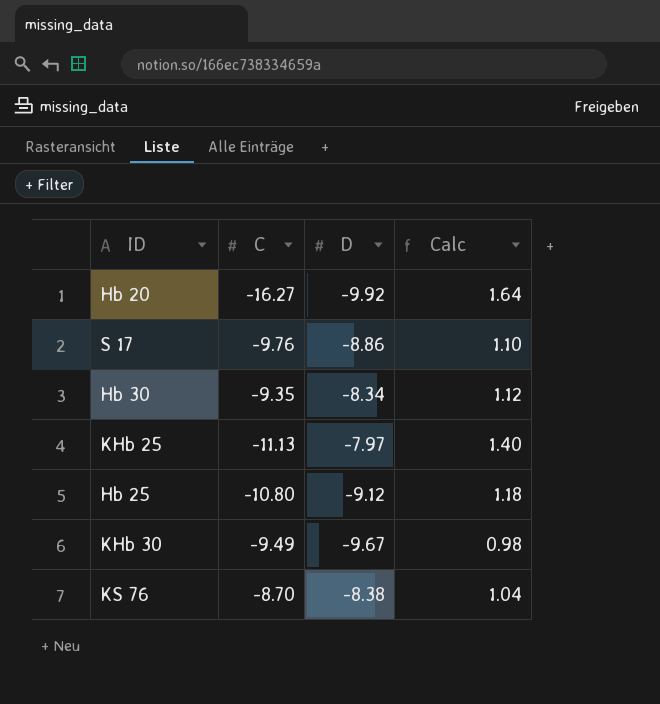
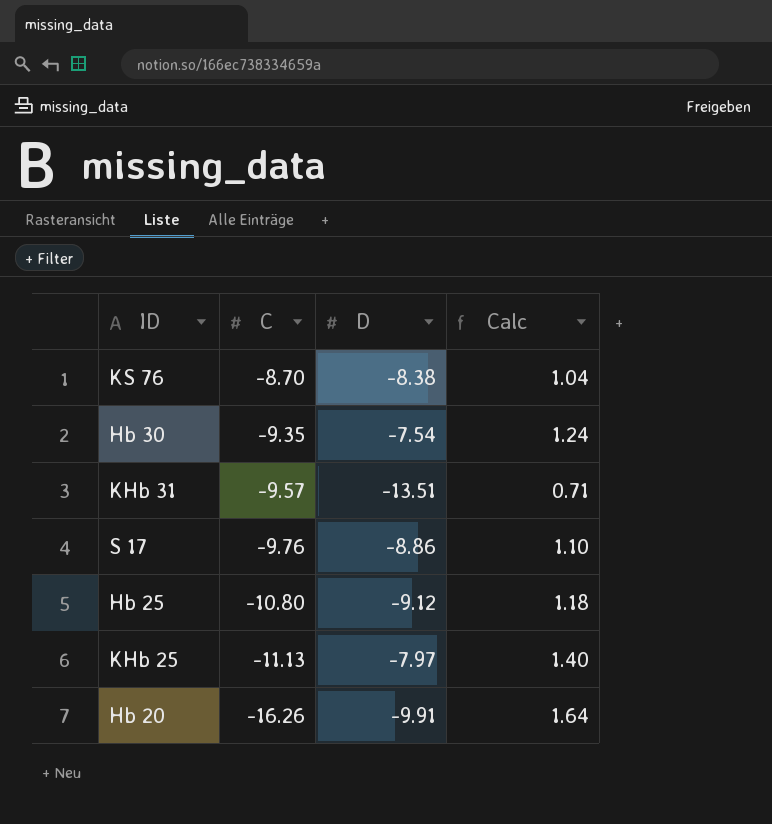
row order: none -> C descending
row KHb 30: -9.49 | -9.67 | 0.98 -> none
Hb 30 | D: -8.34 -> -7.54
Hb 30 | Calc: 1.12 -> 1.24
row KHb 31: none -> -9.57 | -13.51 | 0.71
Hb 20 | C: -16.27 -> -16.26
Hb 20 | D: -9.92 -> -9.91

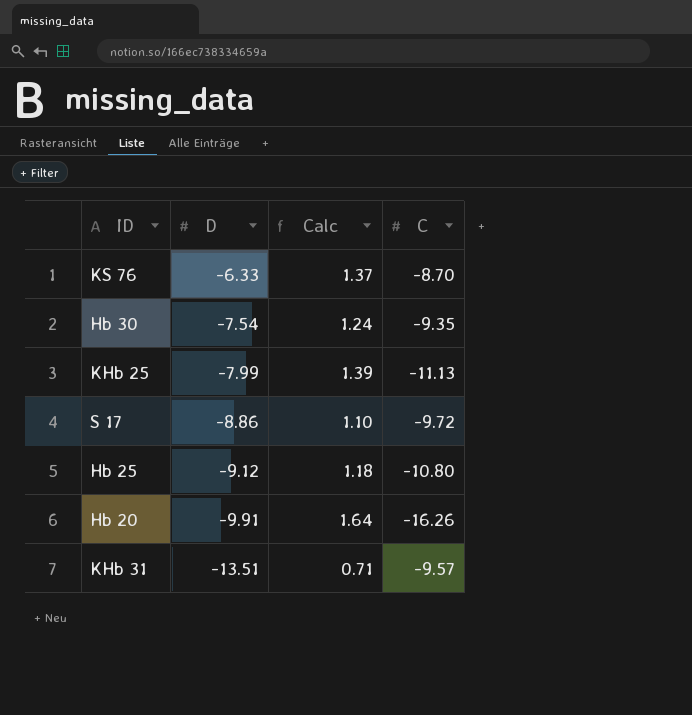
row order: C descending -> D descending
column C | position: 2 -> 4
KS 76 | D: -8.38 -> -6.33
KS 76 | Calc: 1.04 -> 1.37
KHb 25 | D: -7.97 -> -7.99
KHb 25 | Calc: 1.40 -> 1.39
S 17 | C: -9.76 -> -9.72

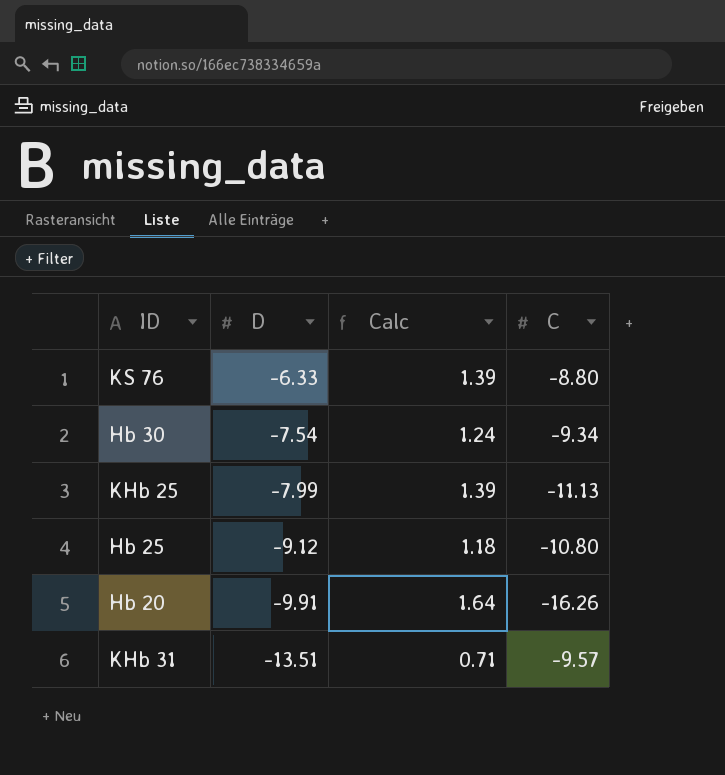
row S 17: -8.86 | 1.10 | -9.72 -> none
KS 76 | Calc: 1.37 -> 1.39
KS 76 | C: -8.70 -> -8.80
Hb 30 | C: -9.35 -> -9.34

